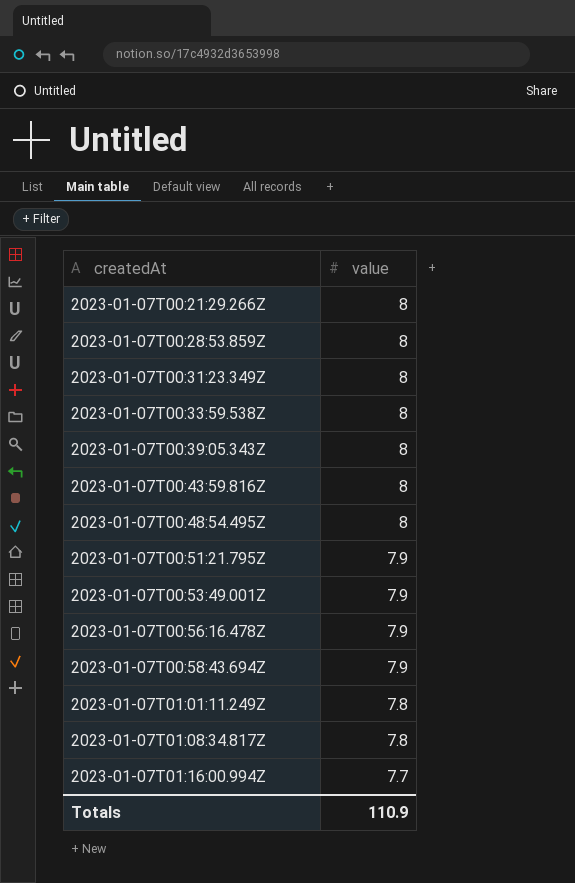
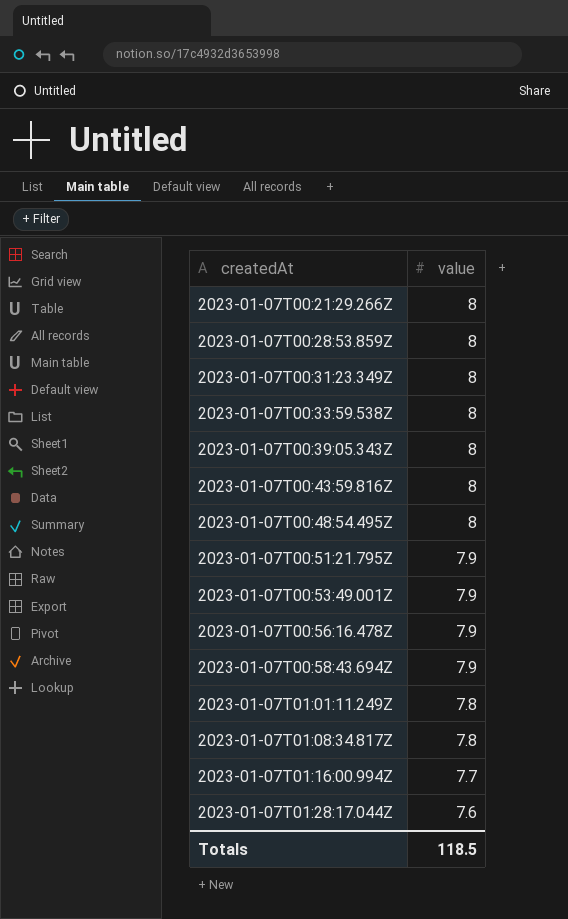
row 2023-01-07T01:28:17.044Z: none -> 7.6
Totals | value: 110.9 -> 118.5

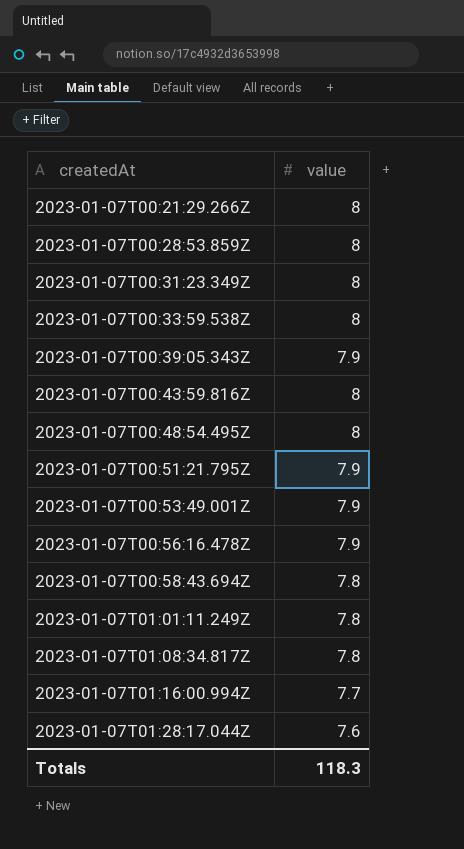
2023-01-07T00:39:05.343Z | value: 8 -> 7.9
2023-01-07T00:58:43.694Z | value: 7.9 -> 7.8
Totals | value: 118.5 -> 118.3

